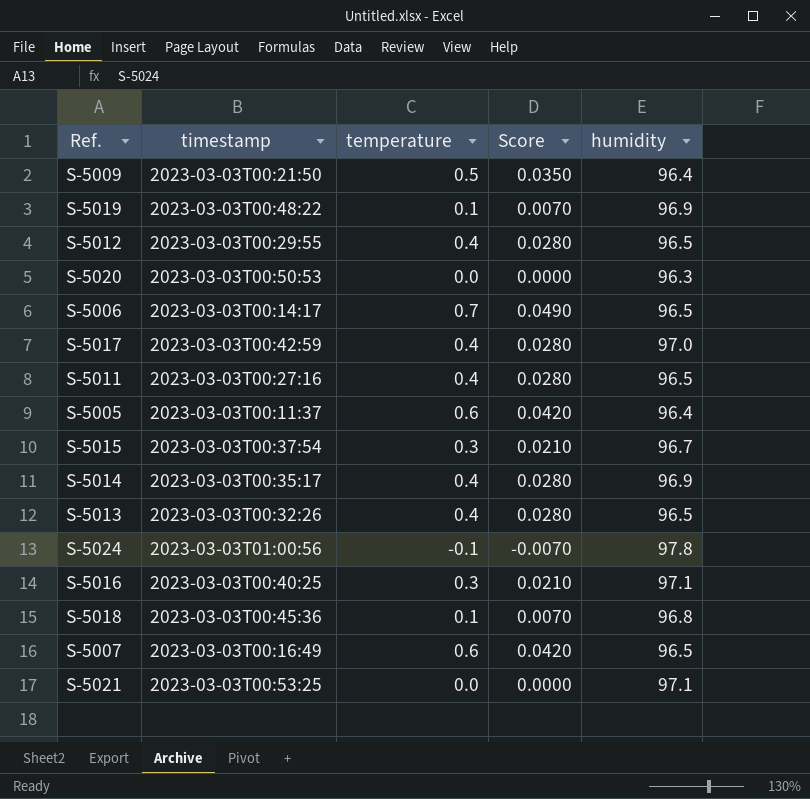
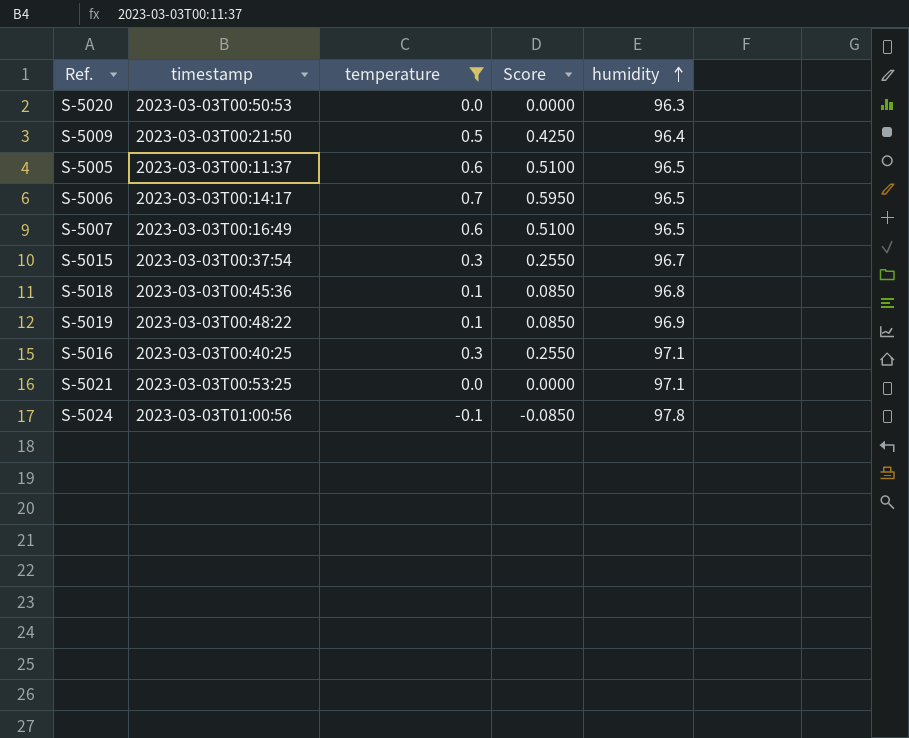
filter: none -> temperature != 0.4
row order: none -> humidity ascending
column Score | formula: [temperature] * 0.07 -> [temperature] * 0.85
S-5005 | humidity: 96.4 -> 96.5

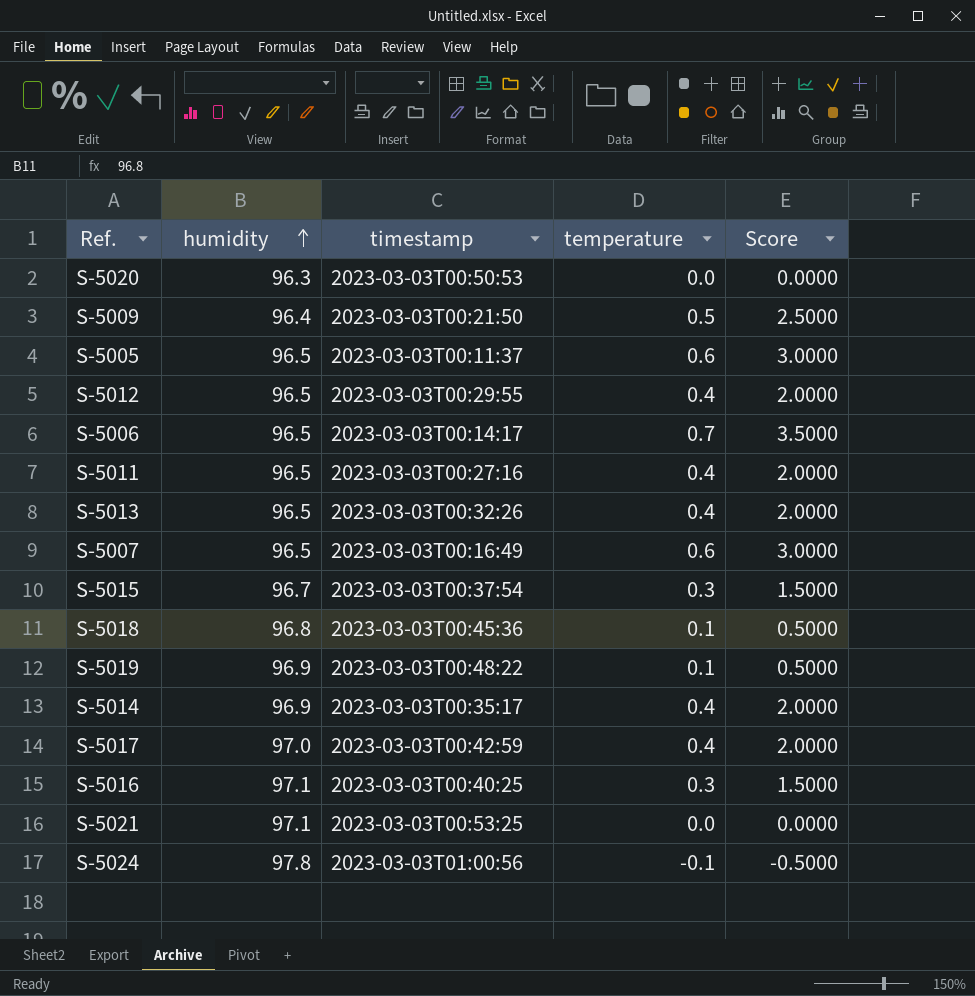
filter: temperature != 0.4 -> none
column humidity | position: 5 -> 2
column Score | formula: [temperature] * 0.85 -> [temperature] * 5

